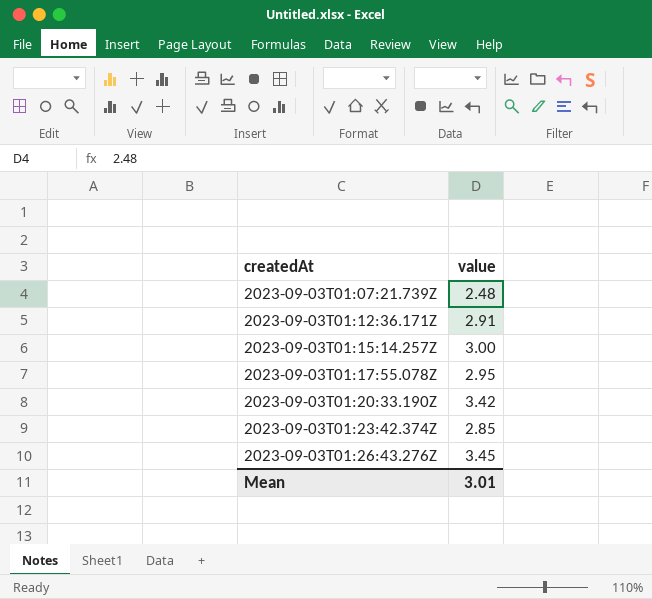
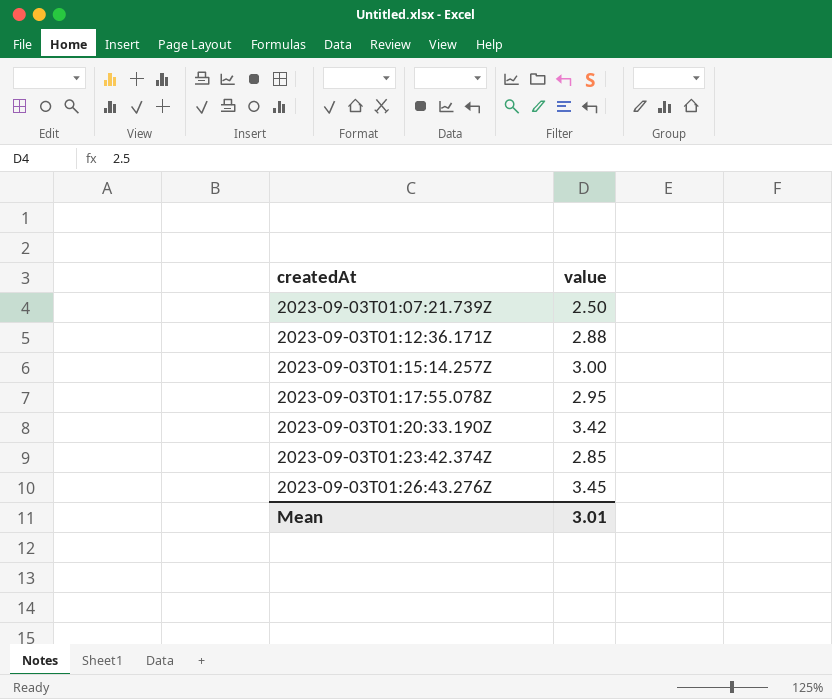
2023-09-03T01:07:21.739Z | value: 2.48 -> 2.50
2023-09-03T01:12:36.171Z | value: 2.91 -> 2.88

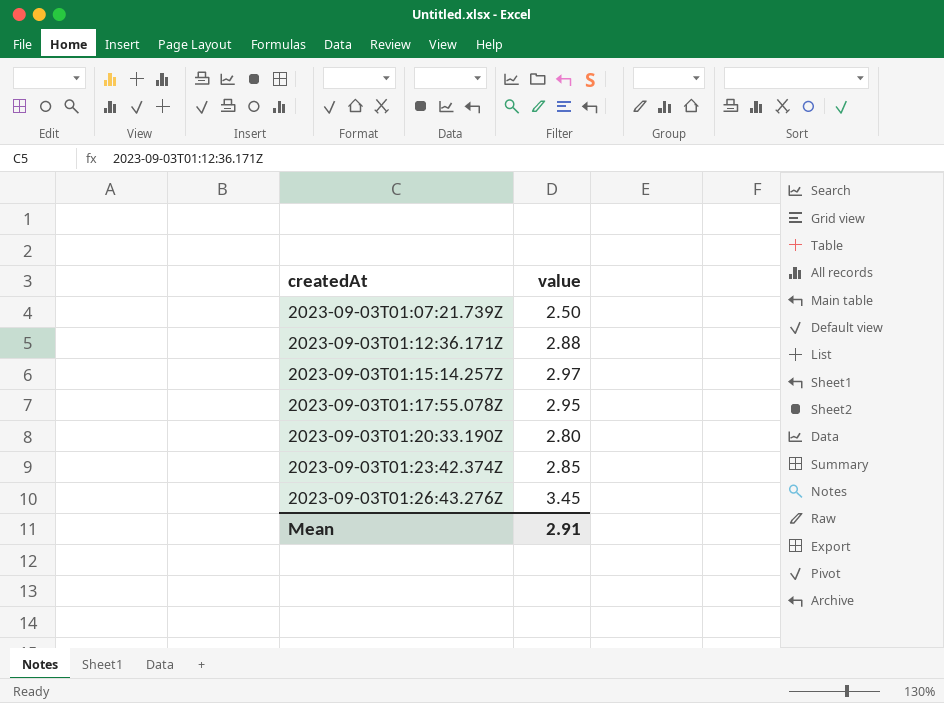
2023-09-03T01:15:14.257Z | value: 3.00 -> 2.97
2023-09-03T01:20:33.190Z | value: 3.42 -> 2.80
Mean | value: 3.01 -> 2.91

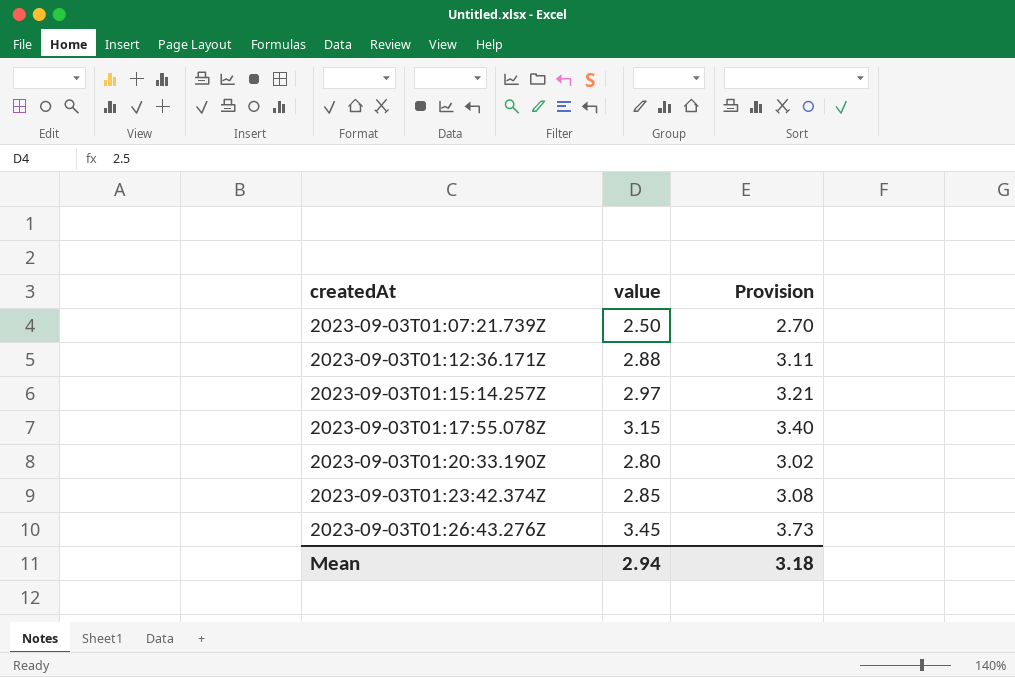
column Provision | formula: none -> [value] * 1.08
2023-09-03T01:17:55.078Z | value: 2.95 -> 3.15
Mean | value: 2.91 -> 2.94

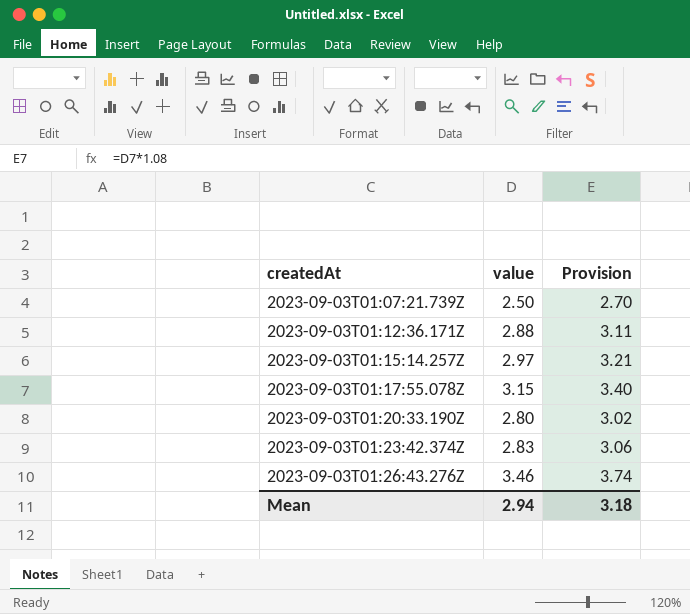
2023-09-03T01:23:42.374Z | value: 2.85 -> 2.83
2023-09-03T01:23:42.374Z | Provision: 3.08 -> 3.06
2023-09-03T01:26:43.276Z | value: 3.45 -> 3.46
2023-09-03T01:26:43.276Z | Provision: 3.73 -> 3.74

